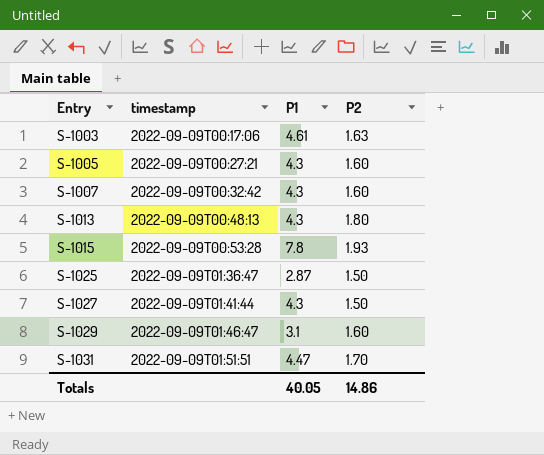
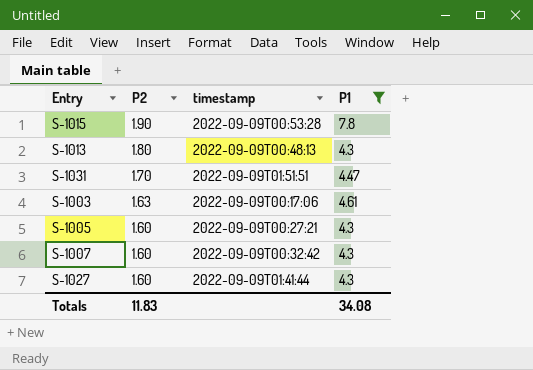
filter: none -> P1 >= 4.3
row order: Entry ascending -> P2 descending
column P2 | position: 4 -> 2
S-1015 | P2: 1.93 -> 1.90
S-1027 | P2: 1.50 -> 1.60
Totals | P2: 14.86 -> 11.83
Totals | P1: 40.05 -> 34.08

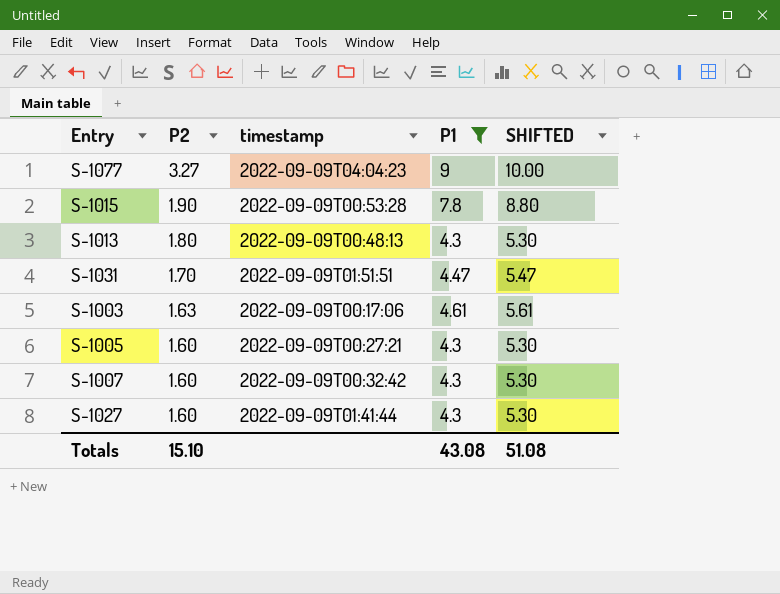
column SHIFTED | formula: none -> [P1] + 1
row S-1077: none -> 3.27 | 2022-09-09T04:04:23 | 9 | 10.00
Totals | P2: 11.83 -> 15.10
Totals | P1: 34.08 -> 43.08

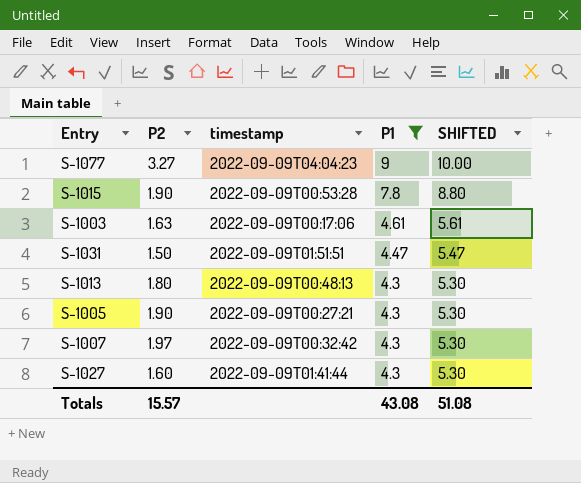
row order: P2 descending -> P1 descending
S-1031 | P2: 1.70 -> 1.50
S-1005 | P2: 1.60 -> 1.90
S-1007 | P2: 1.60 -> 1.97
Totals | P2: 15.10 -> 15.57

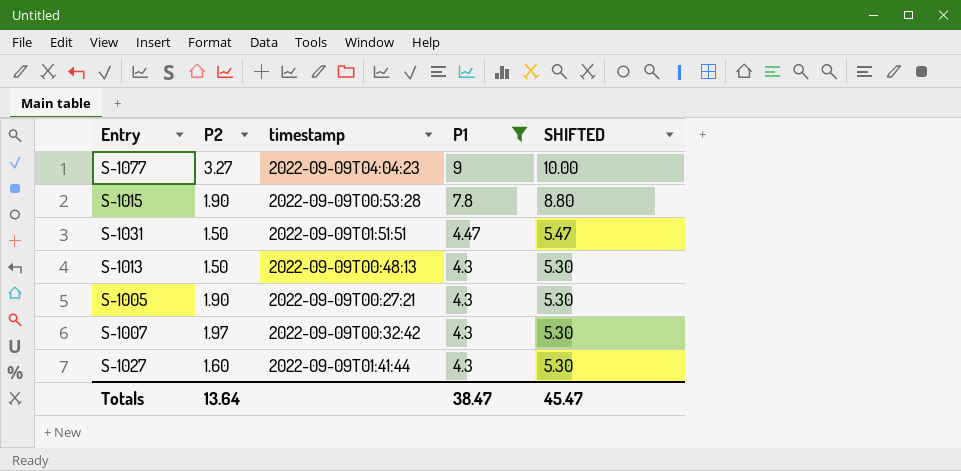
row S-1003: 1.63 | 2022-09-09T00:17:06 | 4.61 | 5.61 -> none
S-1013 | P2: 1.80 -> 1.50
Totals | P2: 15.57 -> 13.64
Totals | P1: 43.08 -> 38.47
Totals | SHIFTED: 51.08 -> 45.47

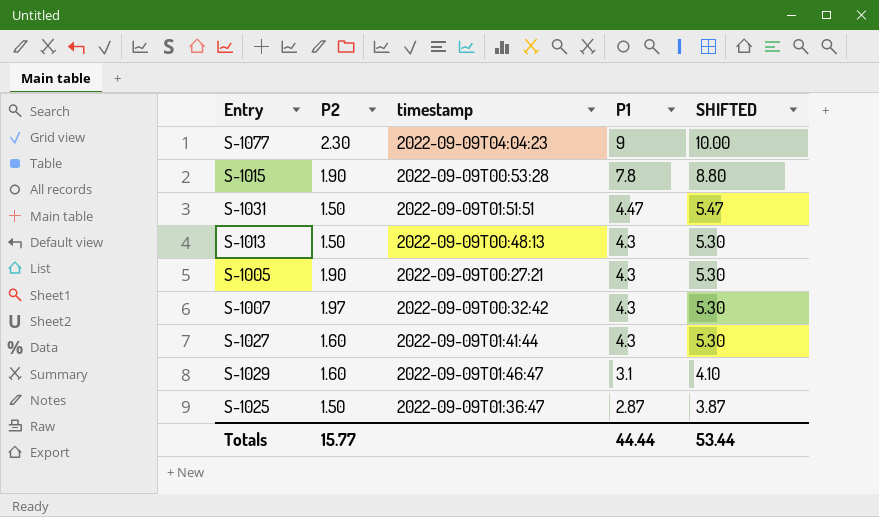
filter: P1 >= 4.3 -> none
S-1077 | P2: 3.27 -> 2.30
Totals | P2: 13.64 -> 15.77
Totals | P1: 38.47 -> 44.44
Totals | SHIFTED: 45.47 -> 53.44

